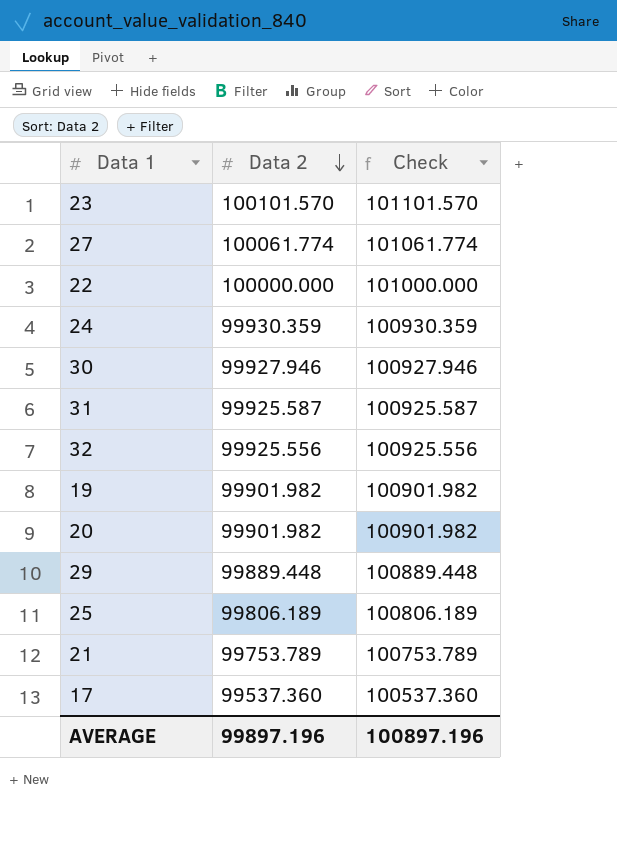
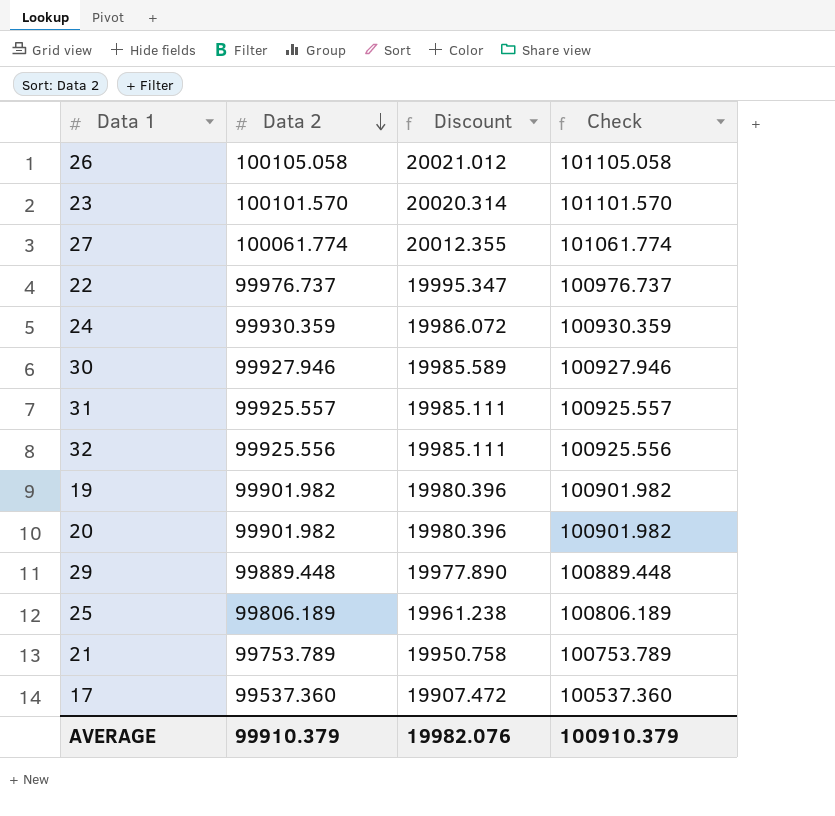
column Discount | formula: none -> [Data 2] * 0.2
row 26: none -> 100105.058 | 20021.012 | 101105.058
22 | Data 2: 100000.000 -> 99976.737
22 | Check: 101000.000 -> 100976.737
31 | Data 2: 99925.587 -> 99925.557
31 | Check: 100925.587 -> 100925.557
AVERAGE | Data 2: 99897.196 -> 99910.379
AVERAGE | Check: 100897.196 -> 100910.379

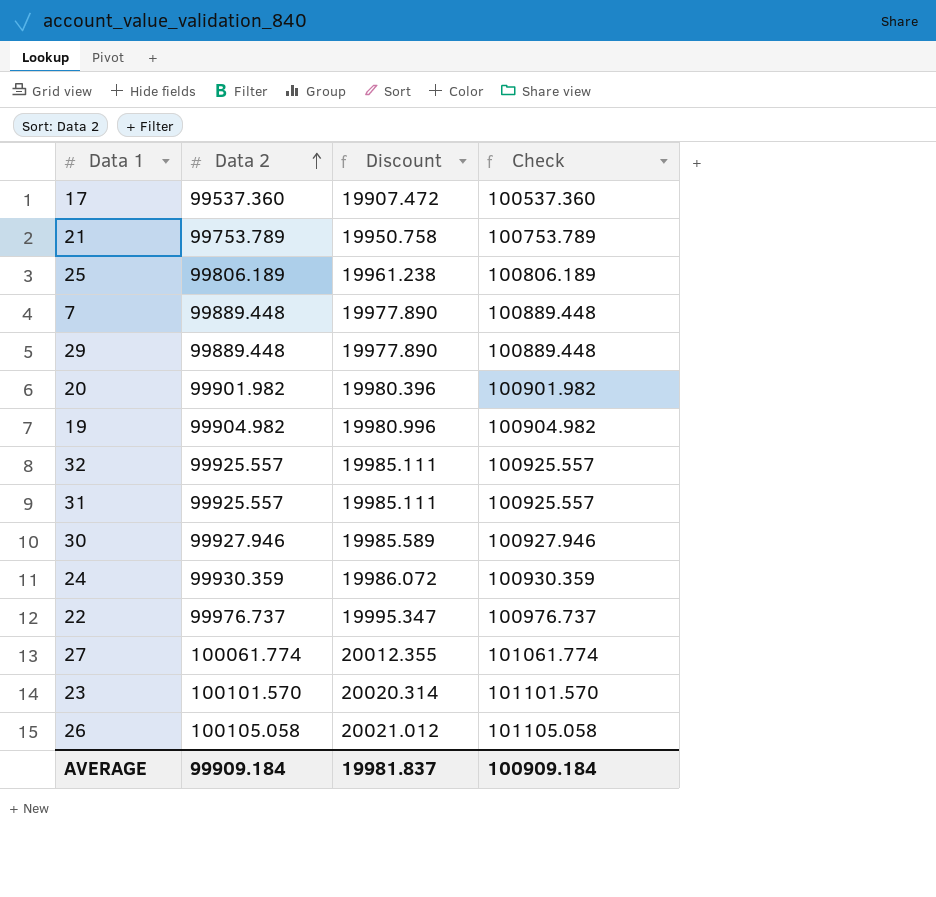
row order: Data 2 descending -> Data 2 ascending
row 7: none -> 99889.448 | 19977.890 | 100889.448
19 | Data 2: 99901.982 -> 99904.982
19 | Discount: 19980.396 -> 19980.996
19 | Check: 100901.982 -> 100904.982
32 | Data 2: 99925.556 -> 99925.557
32 | Check: 100925.556 -> 100925.557
AVERAGE | Data 2: 99910.379 -> 99909.184
AVERAGE | Discount: 19982.076 -> 19981.837
AVERAGE | Check: 100910.379 -> 100909.184

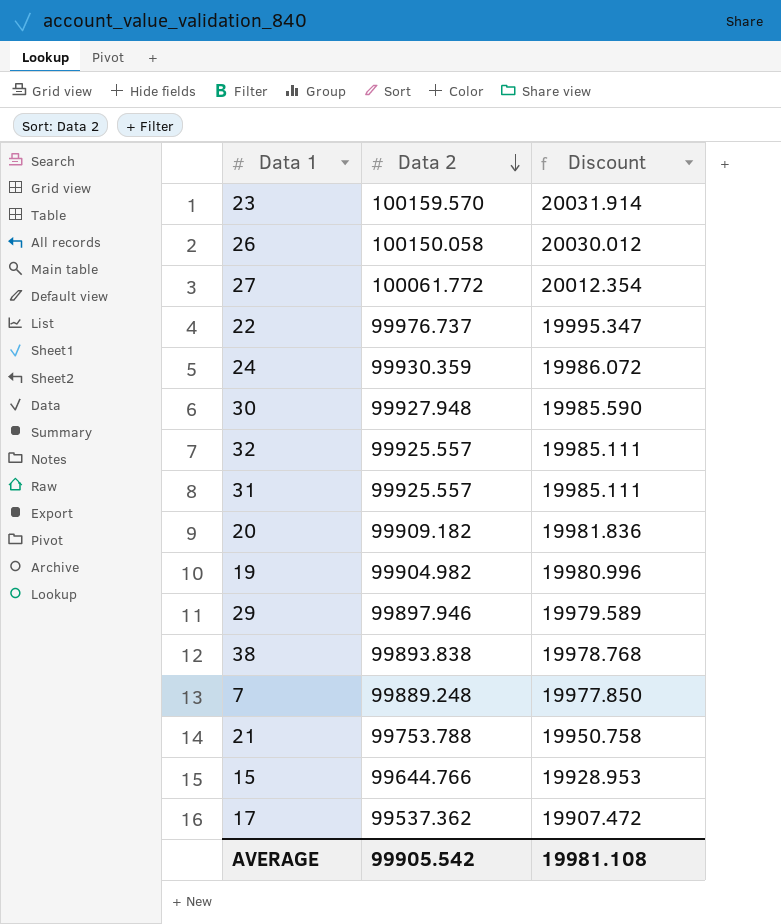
row order: Data 2 ascending -> Data 2 descending
column Check | formula: [Data 2] + 1000 -> none
row 25: 99806.189 | 19961.238 | 100806.189 -> none
23 | Data 2: 100101.570 -> 100159.570
23 | Discount: 20020.314 -> 20031.914
26 | Data 2: 100105.058 -> 100150.058
26 | Discount: 20021.012 -> 20030.012
27 | Data 2: 100061.774 -> 100061.772
27 | Discount: 20012.355 -> 20012.354
30 | Data 2: 99927.946 -> 99927.948
30 | Discount: 19985.589 -> 19985.590
20 | Data 2: 99901.982 -> 99909.182
20 | Discount: 19980.396 -> 19981.836
29 | Data 2: 99889.448 -> 99897.946
29 | Discount: 19977.890 -> 19979.589
row 38: none -> 99893.838 | 19978.768
7 | Data 2: 99889.448 -> 99889.248
7 | Discount: 19977.890 -> 19977.850
21 | Data 2: 99753.789 -> 99753.788
row 15: none -> 99644.766 | 19928.953
17 | Data 2: 99537.360 -> 99537.362
AVERAGE | Data 2: 99909.184 -> 99905.542
AVERAGE | Discount: 19981.837 -> 19981.108

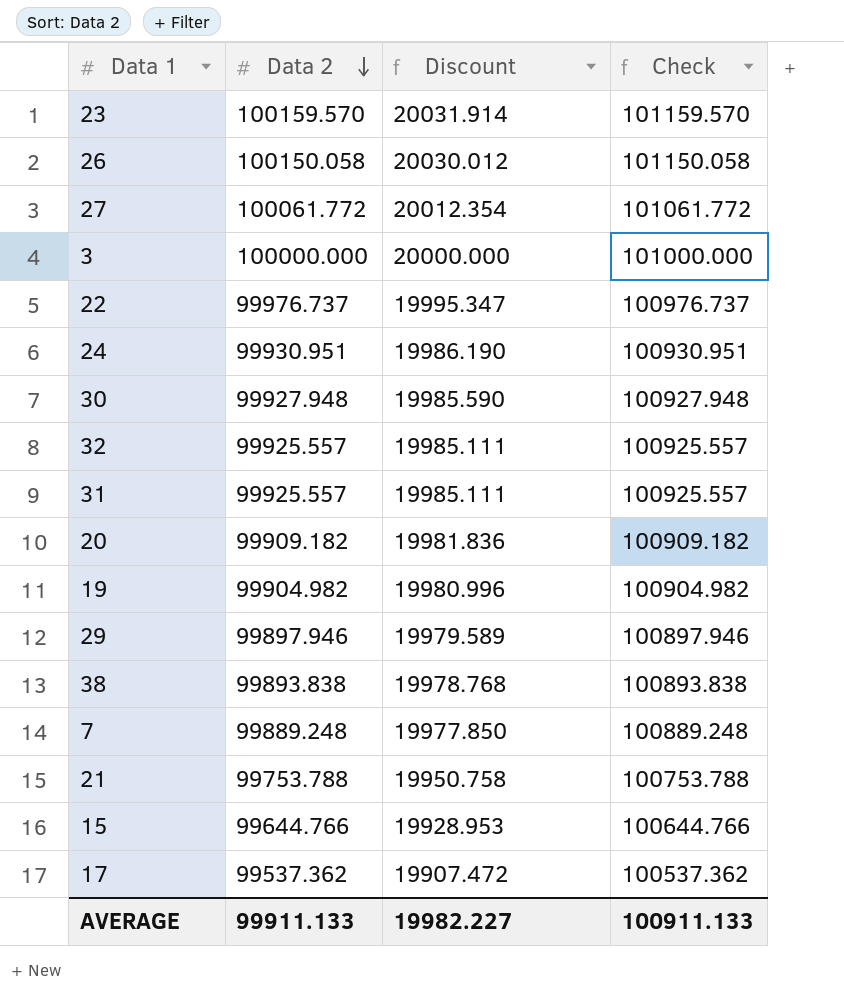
column Check | formula: none -> [Data 2] + 1000
row 3: none -> 100000.000 | 20000.000 | 101000.000
24 | Data 2: 99930.359 -> 99930.951
24 | Discount: 19986.072 -> 19986.190
AVERAGE | Data 2: 99905.542 -> 99911.133
AVERAGE | Discount: 19981.108 -> 19982.227

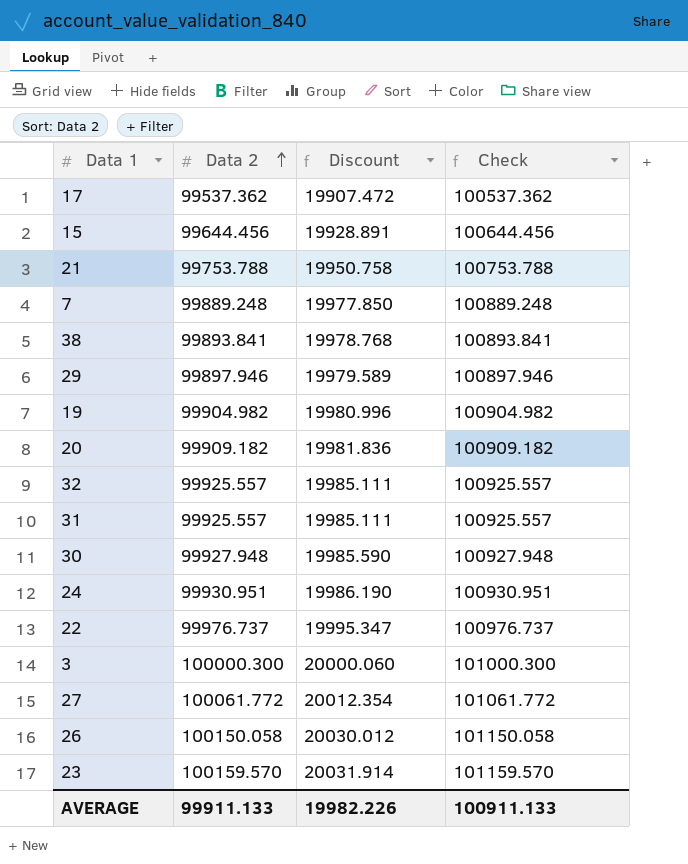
row order: Data 2 descending -> Data 2 ascending
15 | Data 2: 99644.766 -> 99644.456
15 | Discount: 19928.953 -> 19928.891
15 | Check: 100644.766 -> 100644.456
38 | Data 2: 99893.838 -> 99893.841
38 | Check: 100893.838 -> 100893.841
3 | Data 2: 100000.000 -> 100000.300
3 | Discount: 20000.000 -> 20000.060
3 | Check: 101000.000 -> 101000.300
AVERAGE | Discount: 19982.227 -> 19982.226

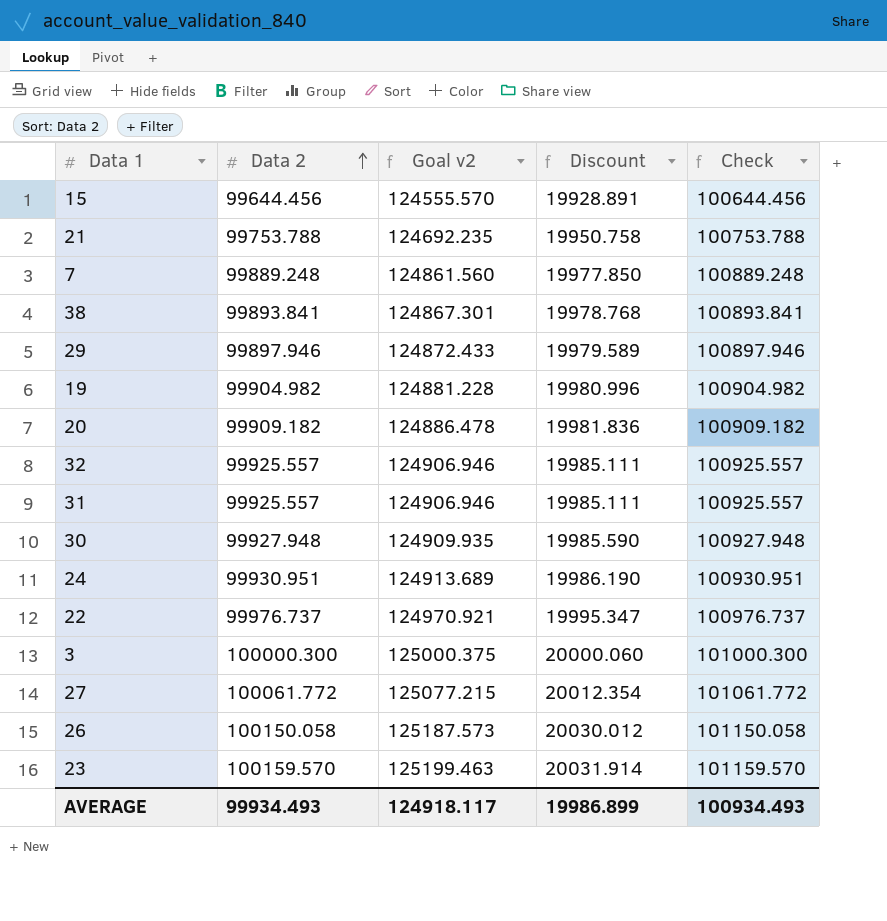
column Goal v2 | formula: none -> [Data 2] * 1.25
row 17: 99537.362 | 19907.472 | 100537.362 -> none
AVERAGE | Data 2: 99911.133 -> 99934.493
AVERAGE | Discount: 19982.226 -> 19986.899
AVERAGE | Check: 100911.133 -> 100934.493

